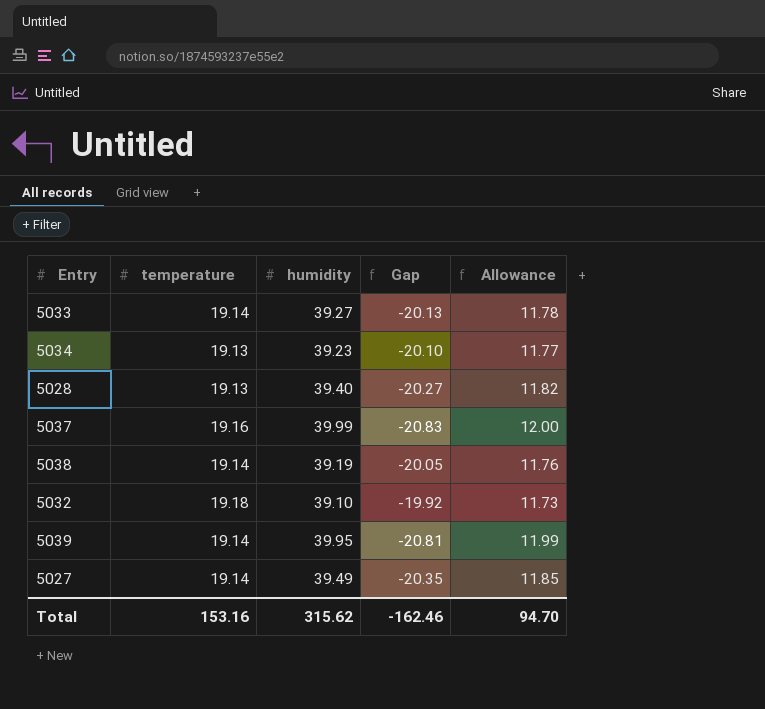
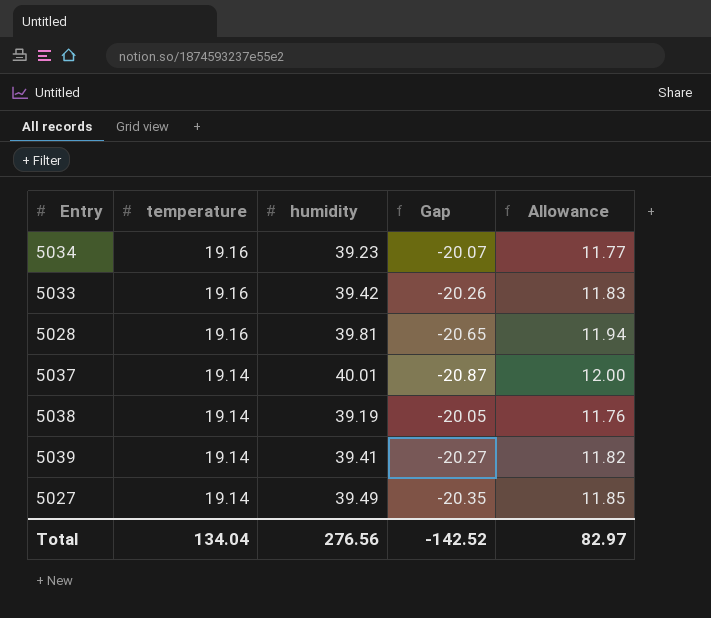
row order: none -> temperature descending
row 5032: 19.18 | 39.10 | -19.92 | 11.73 -> none
5034 | temperature: 19.13 -> 19.16
5034 | Gap: -20.10 -> -20.07
5033 | temperature: 19.14 -> 19.16
5033 | humidity: 39.27 -> 39.42
5033 | Gap: -20.13 -> -20.26
5033 | Allowance: 11.78 -> 11.83
5028 | temperature: 19.13 -> 19.16
5028 | humidity: 39.40 -> 39.81
5028 | Gap: -20.27 -> -20.65
5028 | Allowance: 11.82 -> 11.94
5037 | temperature: 19.16 -> 19.14
5037 | humidity: 39.99 -> 40.01
5037 | Gap: -20.83 -> -20.87
5039 | humidity: 39.95 -> 39.41
5039 | Gap: -20.81 -> -20.27
5039 | Allowance: 11.99 -> 11.82
Total | temperature: 153.16 -> 134.04
Total | humidity: 315.62 -> 276.56
Total | Gap: -162.46 -> -142.52
Total | Allowance: 94.70 -> 82.97

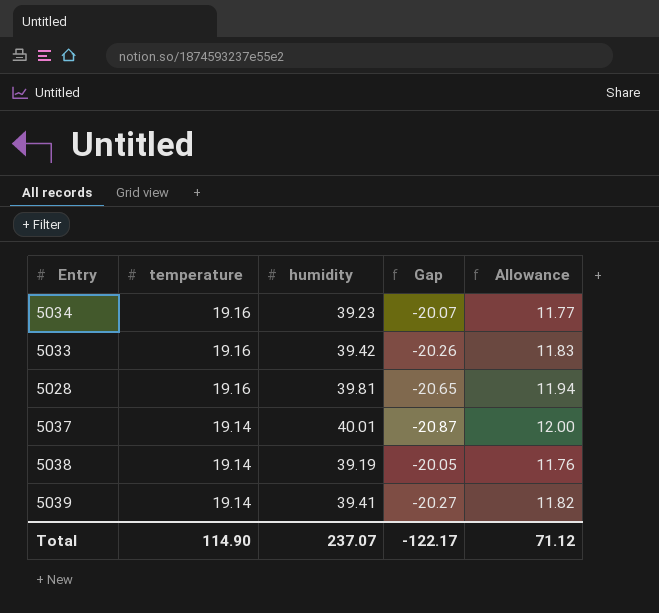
row 5027: 19.14 | 39.49 | -20.35 | 11.85 -> none
Total | temperature: 134.04 -> 114.90
Total | humidity: 276.56 -> 237.07
Total | Gap: -142.52 -> -122.17
Total | Allowance: 82.97 -> 71.12

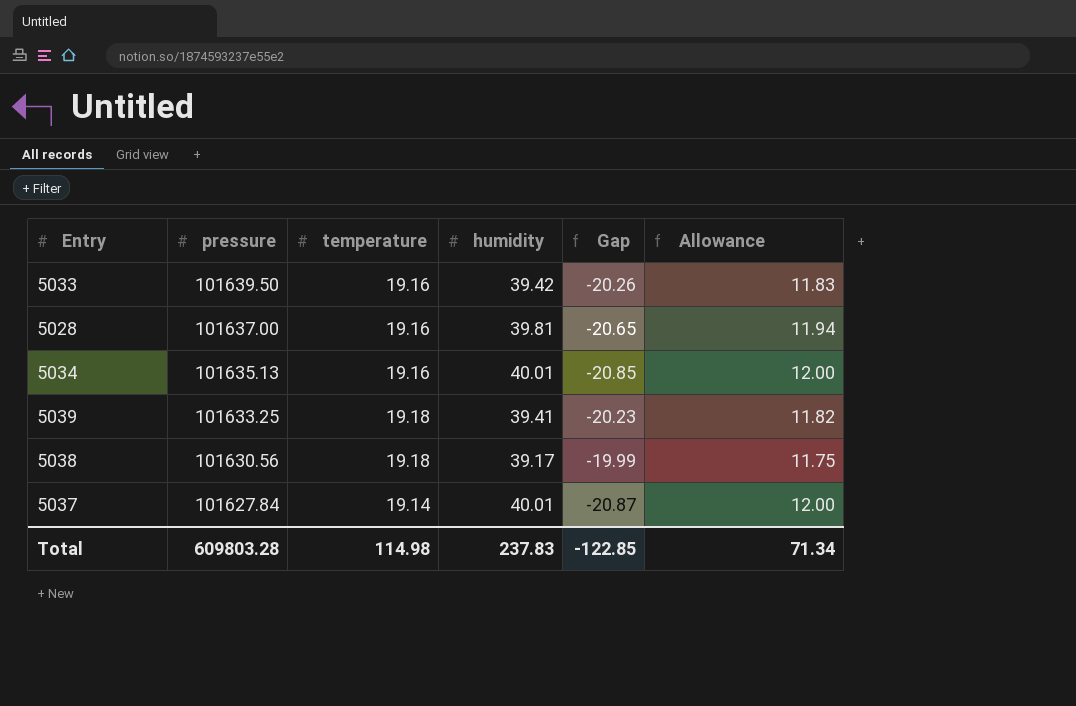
row order: temperature descending -> pressure descending
column pressure | position: none -> 2
5034 | humidity: 39.23 -> 40.01
5034 | Gap: -20.07 -> -20.85
5034 | Allowance: 11.77 -> 12.00
5039 | temperature: 19.14 -> 19.18
5039 | Gap: -20.27 -> -20.23
5038 | temperature: 19.14 -> 19.18
5038 | humidity: 39.19 -> 39.17
5038 | Gap: -20.05 -> -19.99
5038 | Allowance: 11.76 -> 11.75
Total | temperature: 114.90 -> 114.98
Total | humidity: 237.07 -> 237.83
Total | Gap: -122.17 -> -122.85
Total | Allowance: 71.12 -> 71.34

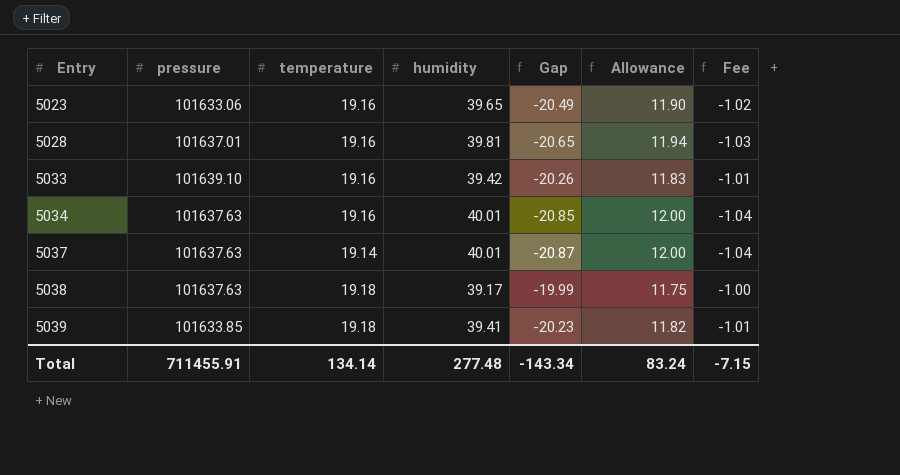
row order: pressure descending -> Entry ascending
column Fee | formula: none -> [Gap] * 0.05
row 5023: none -> 101633.06 | 19.16 | 39.65 | -20.49 | 11.90 | -1.02
5028 | pressure: 101637.00 -> 101637.01
5033 | pressure: 101639.50 -> 101639.10
5034 | pressure: 101635.13 -> 101637.63
5037 | pressure: 101627.84 -> 101637.63
5038 | pressure: 101630.56 -> 101637.63
5039 | pressure: 101633.25 -> 101633.85
Total | pressure: 609803.28 -> 711455.91
Total | temperature: 114.98 -> 134.14
Total | humidity: 237.83 -> 277.48
Total | Gap: -122.85 -> -143.34
Total | Allowance: 71.34 -> 83.24

